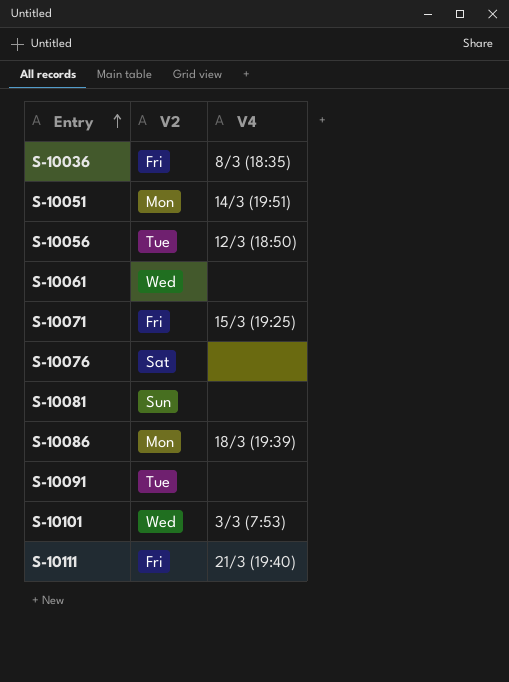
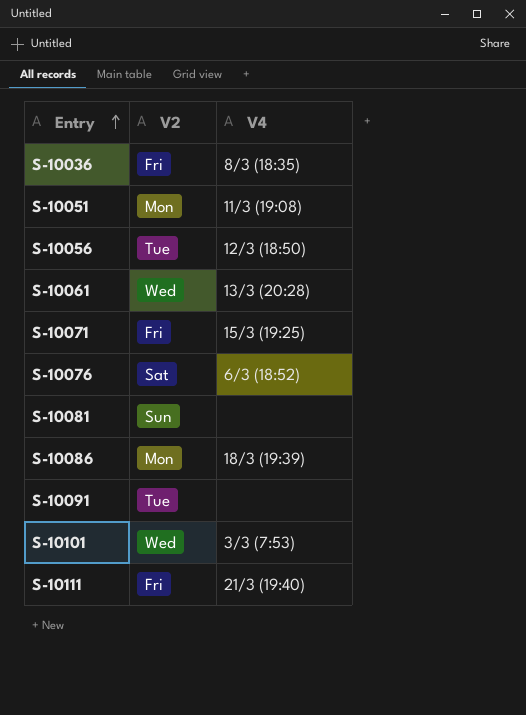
S-10051 | V4: 14/3 (19:51) -> 11/3 (19:08)
S-10061 | V4: none -> 13/3 (20:28)
S-10076 | V4: none -> 6/3 (18:52)

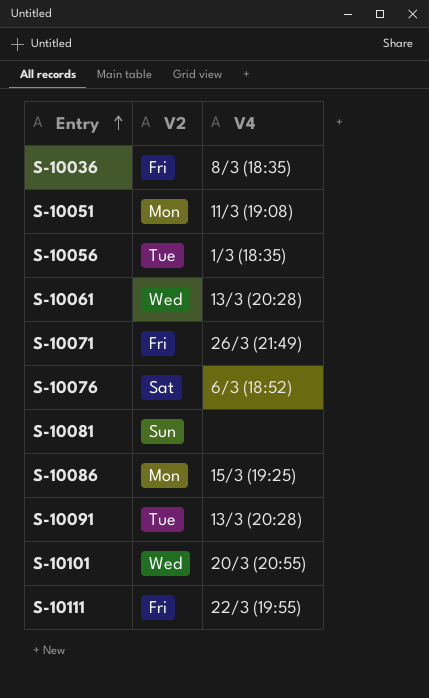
S-10056 | V4: 12/3 (18:50) -> 1/3 (18:35)
S-10071 | V4: 15/3 (19:25) -> 26/3 (21:49)
S-10086 | V4: 18/3 (19:39) -> 15/3 (19:25)
S-10091 | V4: none -> 13/3 (20:28)
S-10101 | V4: 3/3 (7:53) -> 20/3 (20:55)
S-10111 | V4: 21/3 (19:40) -> 22/3 (19:55)

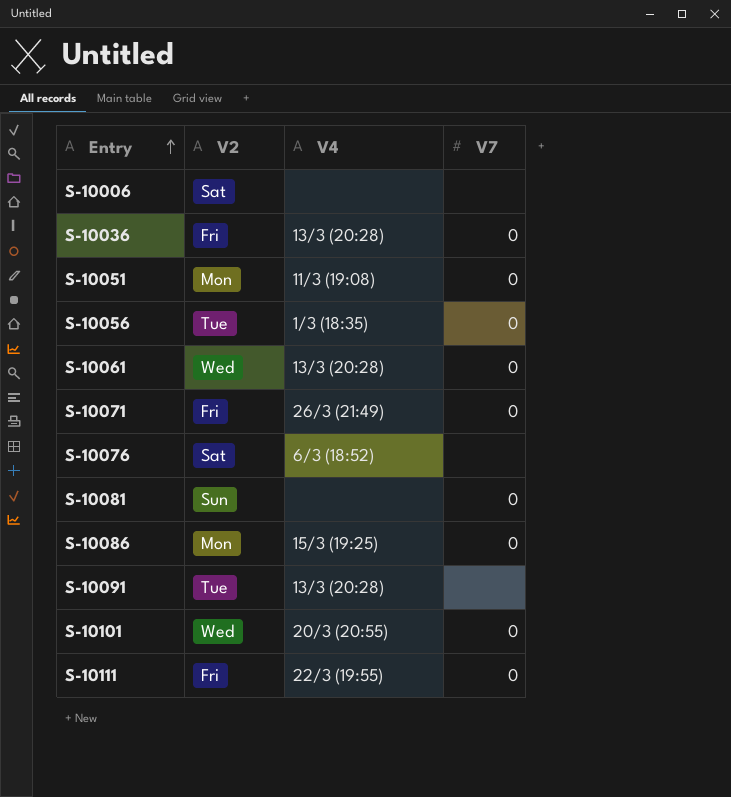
column V7 | position: none -> 4
row S-10006: none -> Sat | none | none
S-10036 | V4: 8/3 (18:35) -> 13/3 (20:28)

